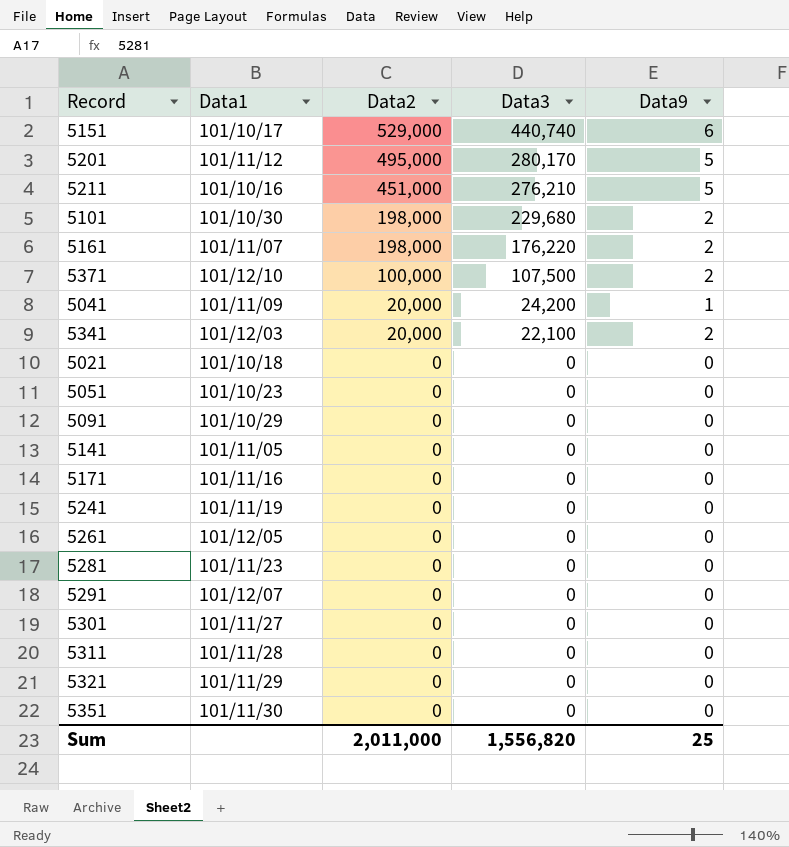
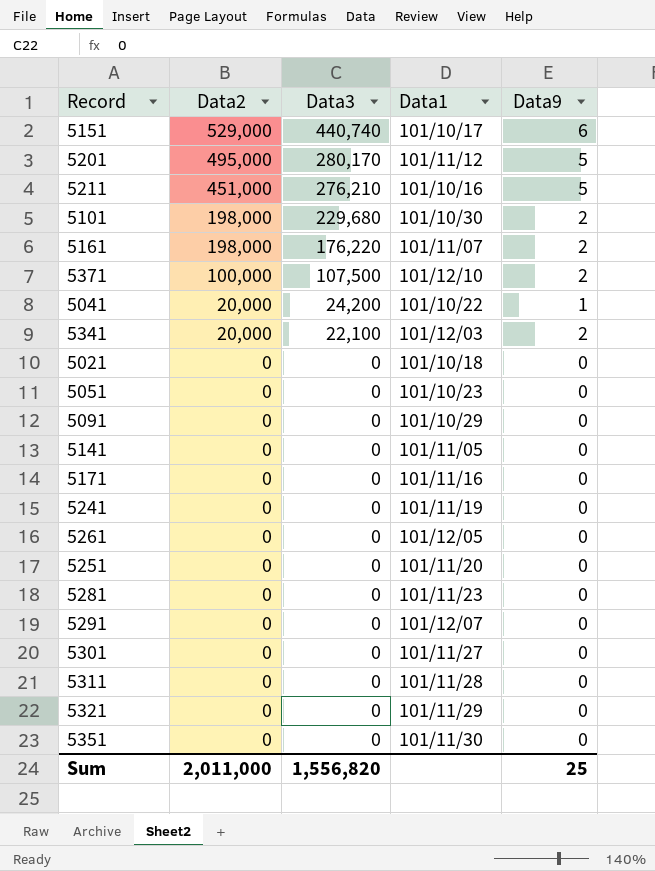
column Data1 | position: 2 -> 4
5041 | Data1: 101/11/09 -> 101/10/22
row 5251: none -> 0 | 0 | 101/11/20 | 0

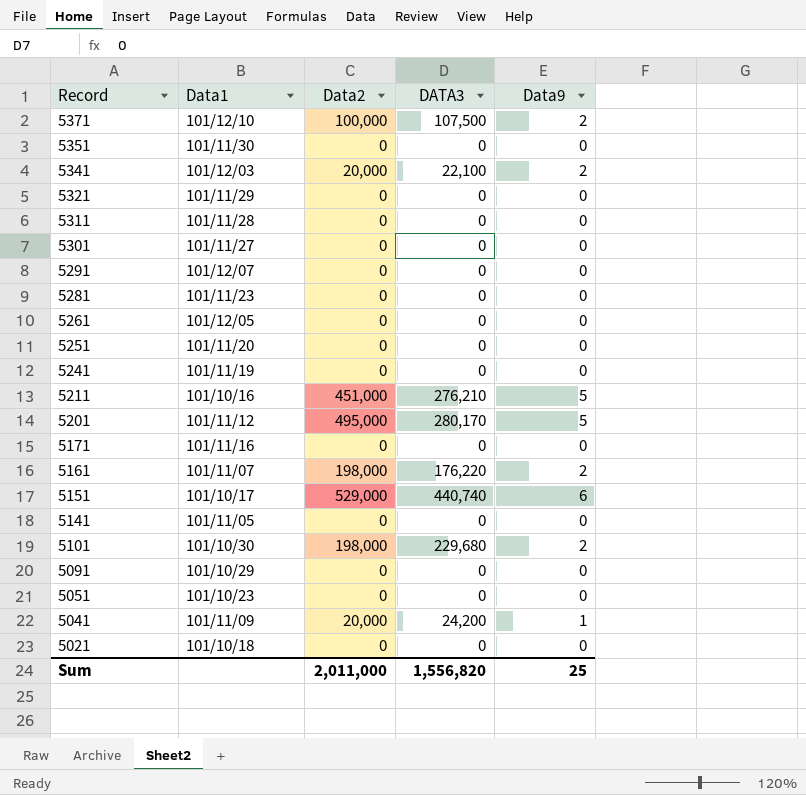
row order: Data2 descending -> Record descending
column Data1 | position: 4 -> 2
column name: Data3 -> DATA3
5041 | Data1: 101/10/22 -> 101/11/09

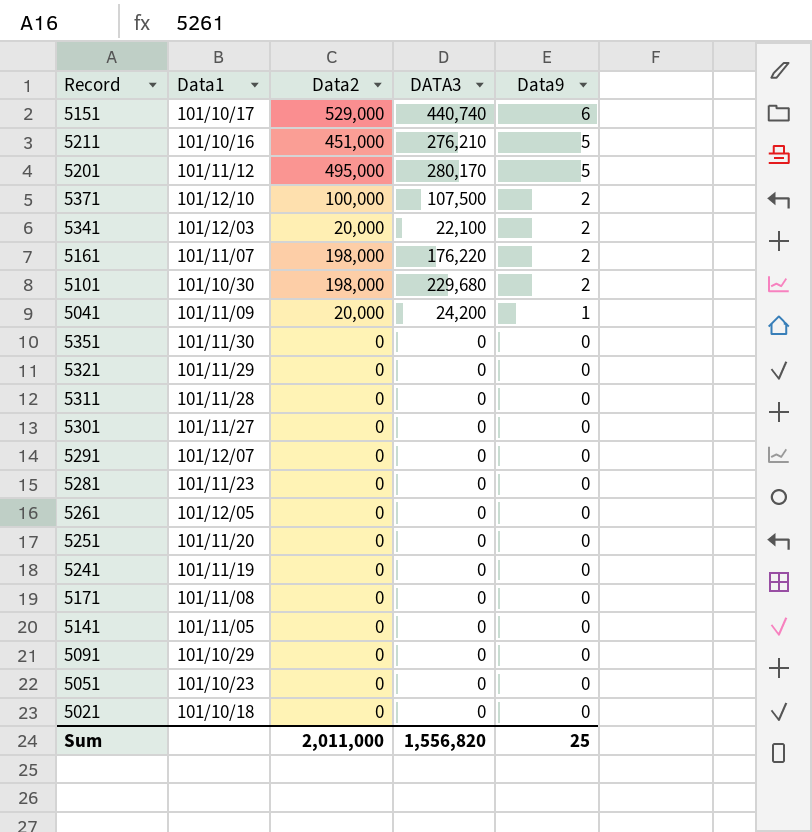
row order: Record descending -> Data9 descending
5171 | Data1: 101/11/16 -> 101/11/08

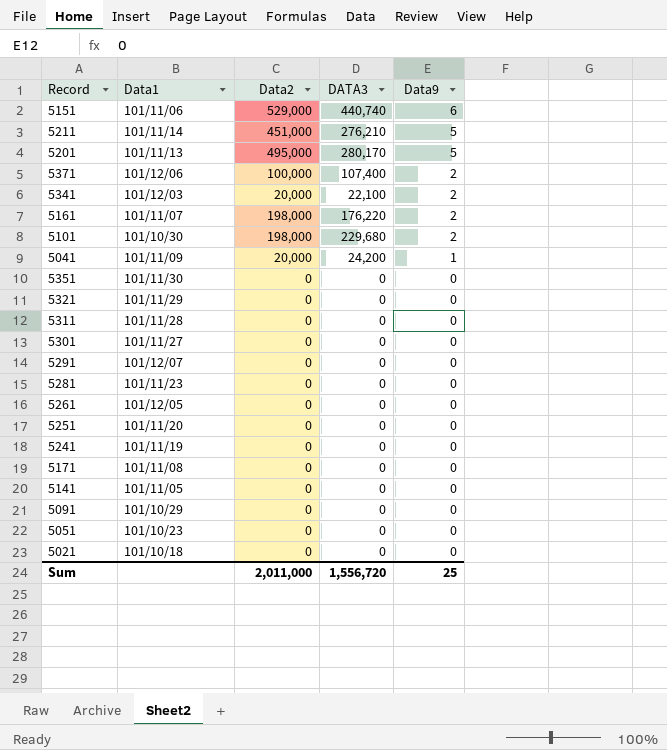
5151 | Data1: 101/10/17 -> 101/11/06
5211 | Data1: 101/10/16 -> 101/11/14
5201 | Data1: 101/11/12 -> 101/11/13
5371 | Data1: 101/12/10 -> 101/12/06
5371 | DATA3: 107,500 -> 107,400
Sum | DATA3: 1,556,820 -> 1,556,720

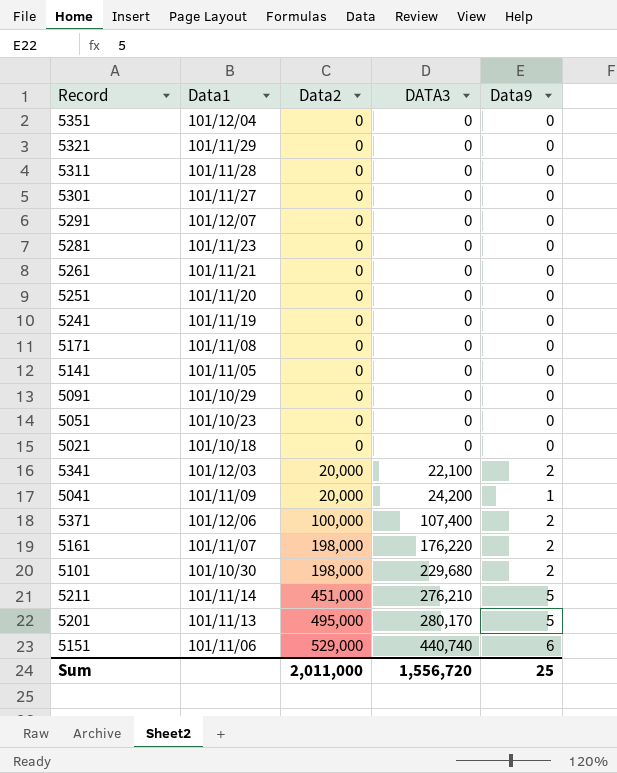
row order: Data9 descending -> Data2 ascending
5351 | Data1: 101/11/30 -> 101/12/04
5261 | Data1: 101/12/05 -> 101/11/21

